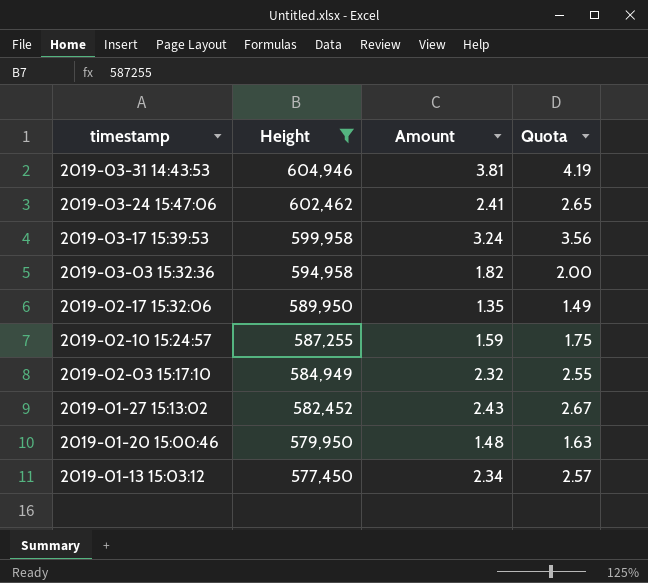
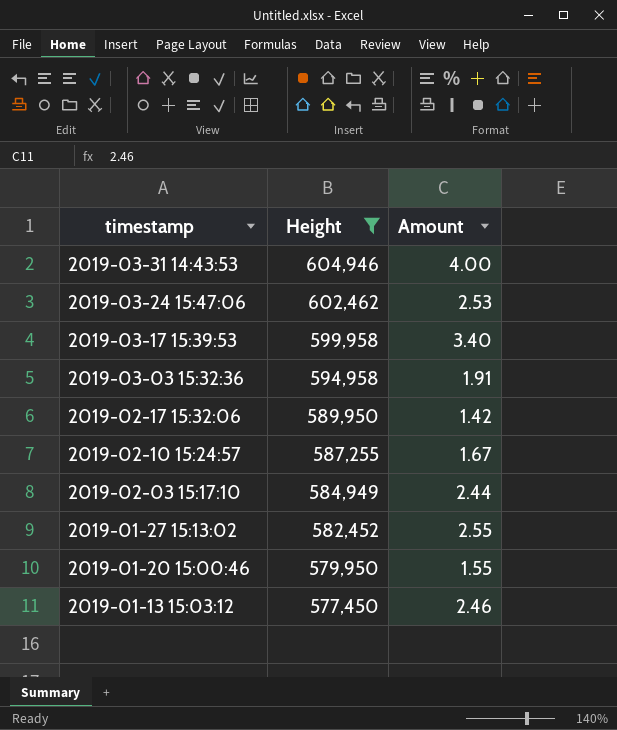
column Quota | formula: [Amount] * 1.1 -> none
2019-03-31 14:43:53 | Amount: 3.81 -> 4.00
2019-03-24 15:47:06 | Amount: 2.41 -> 2.53
2019-03-17 15:39:53 | Amount: 3.24 -> 3.40
2019-03-03 15:32:36 | Amount: 1.82 -> 1.91
2019-02-17 15:32:06 | Amount: 1.35 -> 1.42
2019-02-10 15:24:57 | Amount: 1.59 -> 1.67
2019-02-03 15:17:10 | Amount: 2.32 -> 2.44
2019-01-27 15:13:02 | Amount: 2.43 -> 2.55
2019-01-20 15:00:46 | Amount: 1.48 -> 1.55
2019-01-13 15:03:12 | Amount: 2.34 -> 2.46

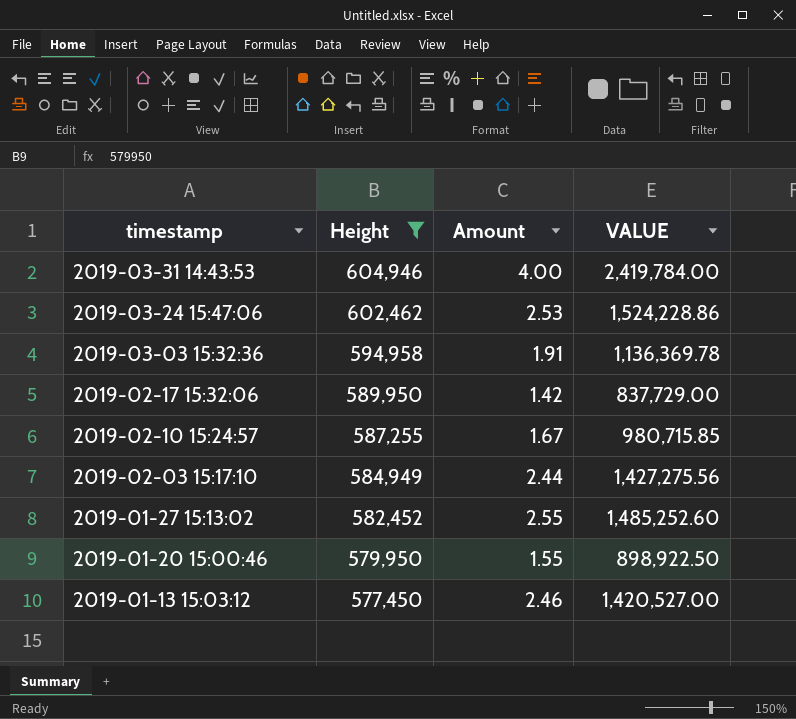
column VALUE | formula: none -> [Height] * [Amount]
row 2019-03-17 15:39:53: 599,958 | 3.40 -> none

